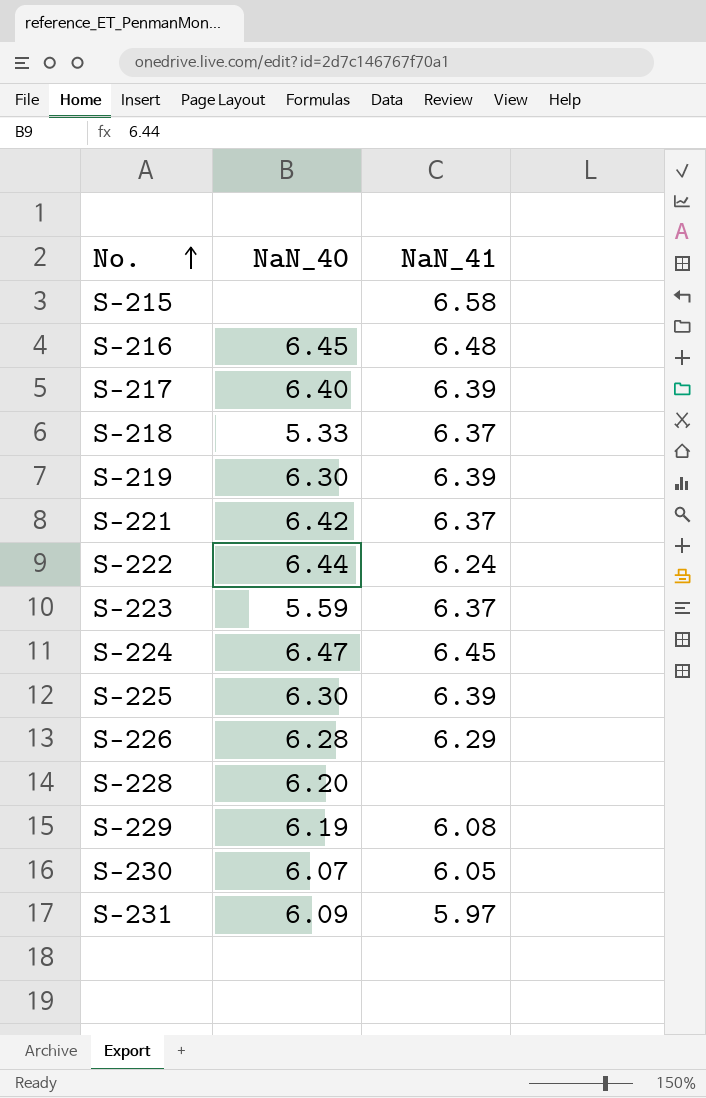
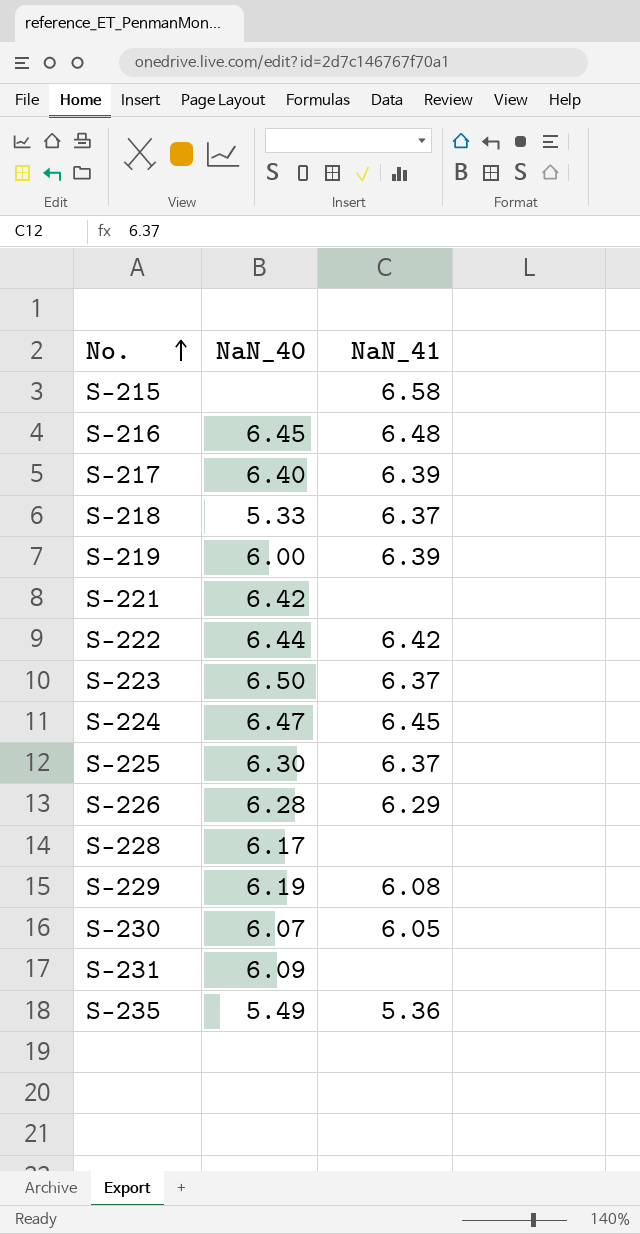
S-219 | NaN_40: 6.30 -> 6.00
S-221 | NaN_41: 6.37 -> none
S-222 | NaN_41: 6.24 -> 6.42
S-223 | NaN_40: 5.59 -> 6.50
S-225 | NaN_41: 6.39 -> 6.37
S-228 | NaN_40: 6.20 -> 6.17
S-231 | NaN_41: 5.97 -> none
row S-235: none -> 5.49 | 5.36

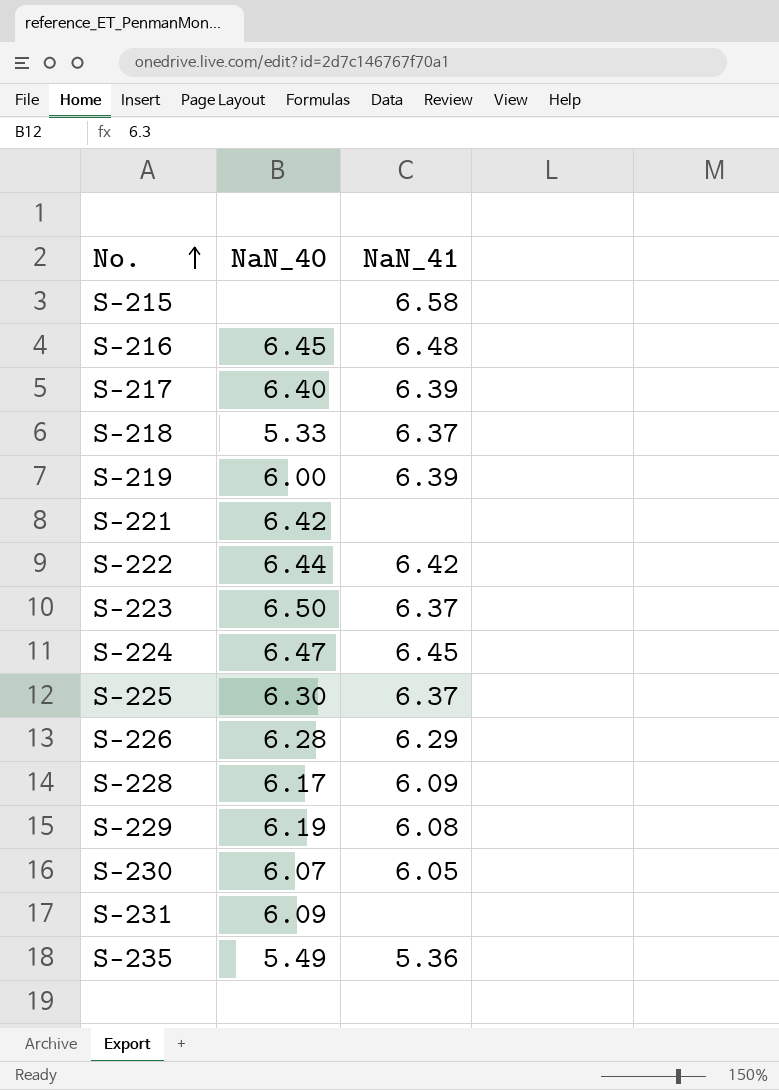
S-228 | NaN_41: none -> 6.09

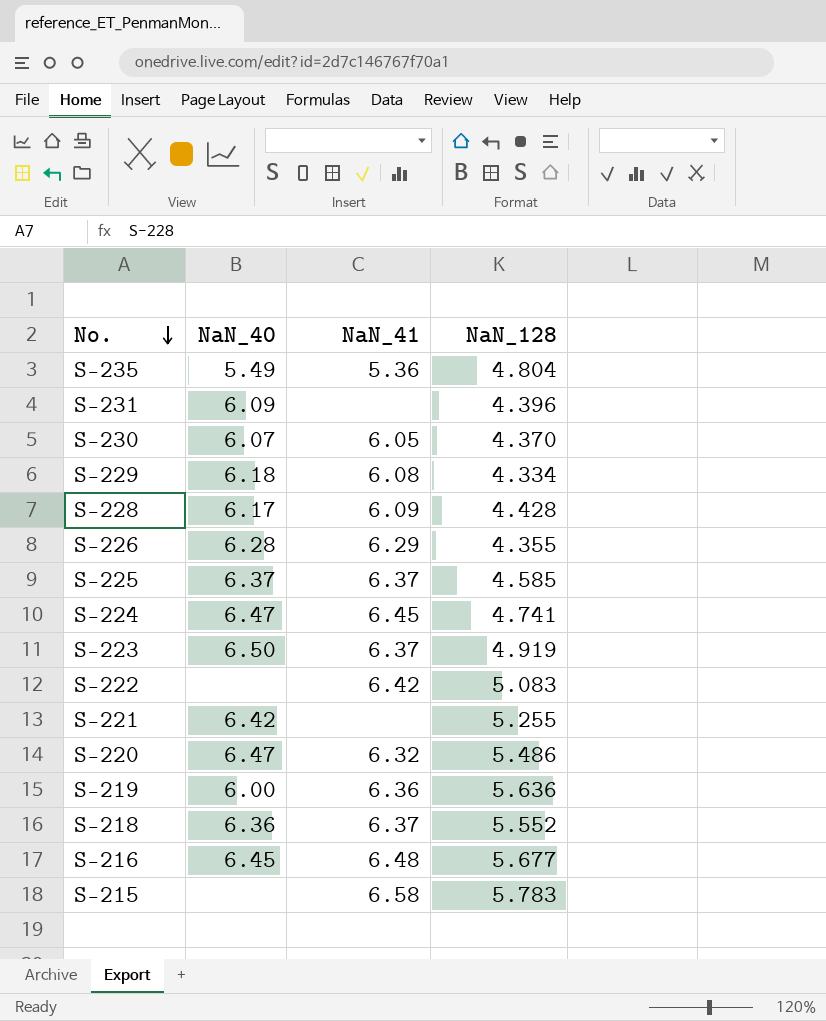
row order: No. ascending -> No. descending
column NaN_128 | position: none -> 4
row S-217: 6.40 | 6.39 -> none
S-229 | NaN_40: 6.19 -> 6.18
S-225 | NaN_40: 6.30 -> 6.37
S-222 | NaN_40: 6.44 -> none
row S-220: none -> 6.47 | 6.32 | 5.486
S-219 | NaN_41: 6.39 -> 6.36
S-218 | NaN_40: 5.33 -> 6.36

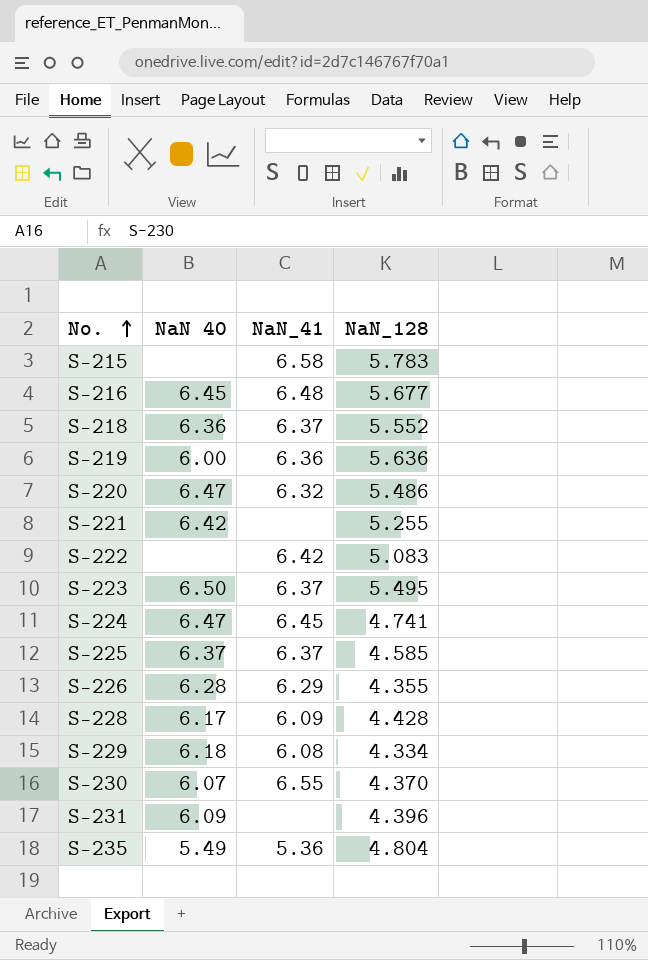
row order: No. descending -> No. ascending
column name: NaN_40 -> NaN 40
S-223 | NaN_128: 4.919 -> 5.495
S-230 | NaN_41: 6.05 -> 6.55

